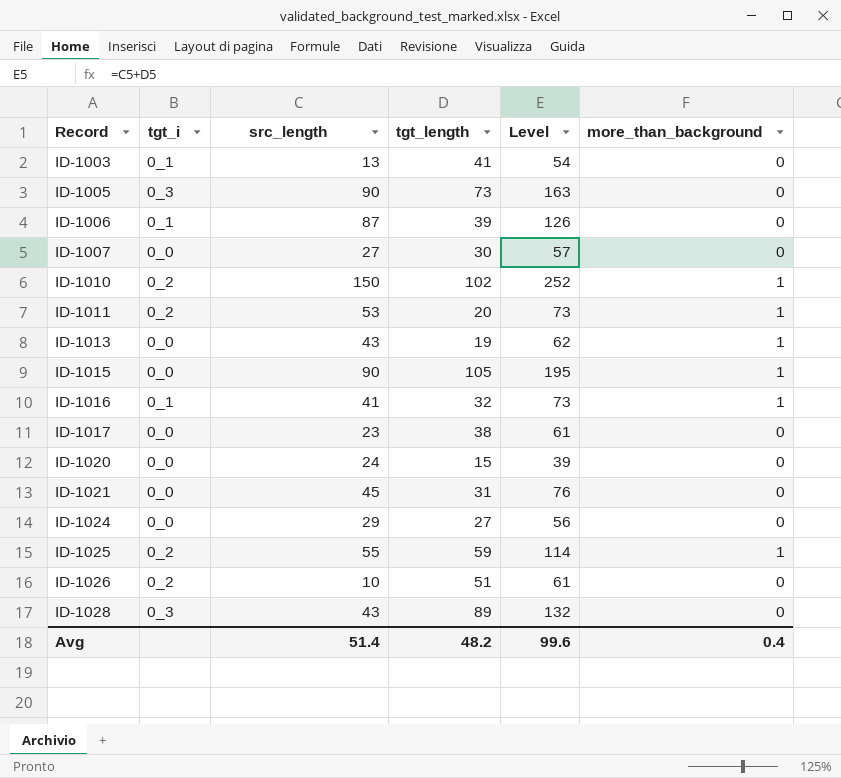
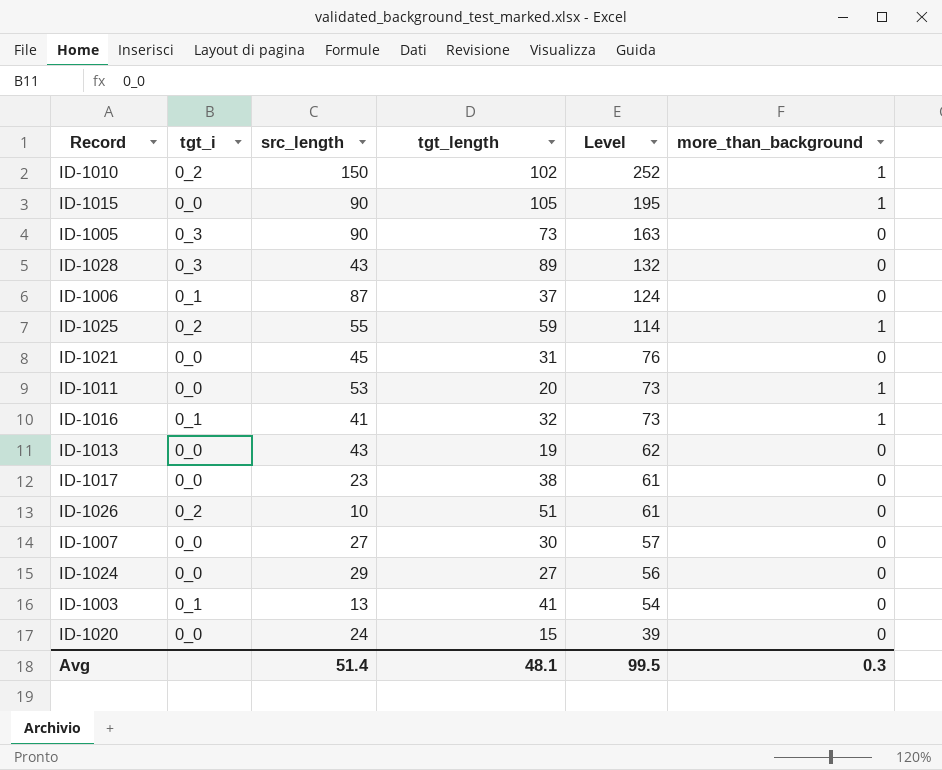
row order: Record ascending -> Level descending
ID-1006 | tgt_length: 39 -> 37
ID-1006 | Level: 126 -> 124
ID-1011 | tgt_i: 0_2 -> 0_0
ID-1013 | more_than_background: 1 -> 0
Avg | tgt_length: 48.2 -> 48.1
Avg | Level: 99.6 -> 99.5
Avg | more_than_background: 0.4 -> 0.3

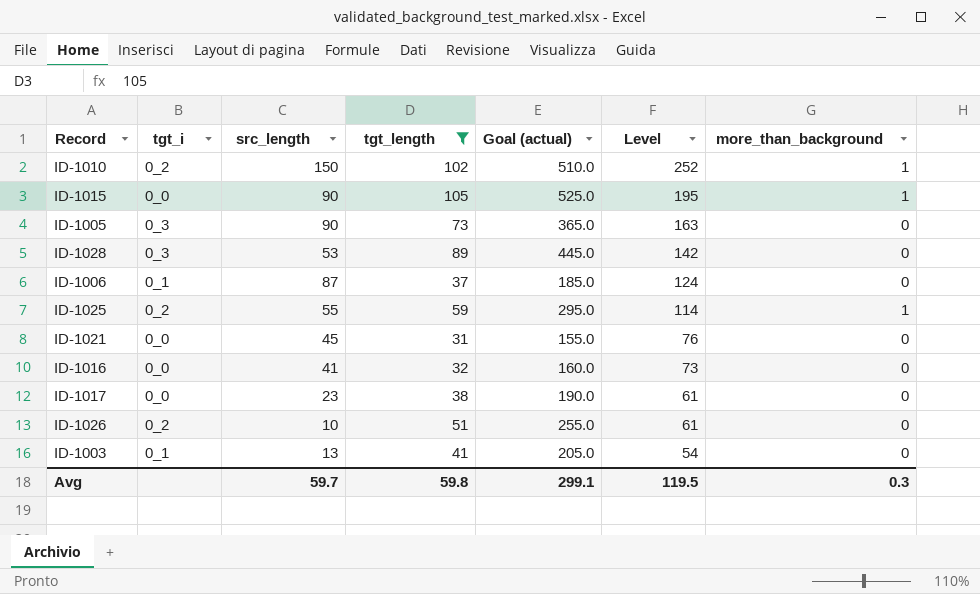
filter: none -> tgt_length >= 31
column Goal (actual) | formula: none -> [tgt_length] * 5
ID-1028 | src_length: 43 -> 53
ID-1028 | Level: 132 -> 142
ID-1016 | tgt_i: 0_1 -> 0_0
ID-1016 | more_than_background: 1 -> 0
Avg | src_length: 51.4 -> 59.7
Avg | tgt_length: 48.1 -> 59.8
Avg | Level: 99.5 -> 119.5

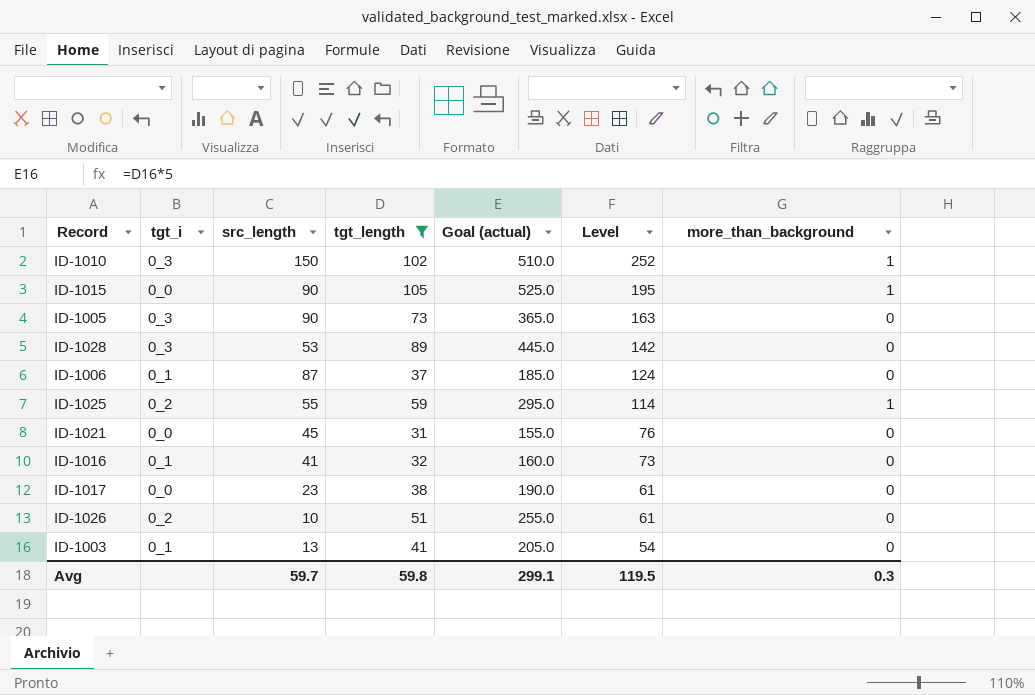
ID-1010 | tgt_i: 0_2 -> 0_3
ID-1016 | tgt_i: 0_0 -> 0_1

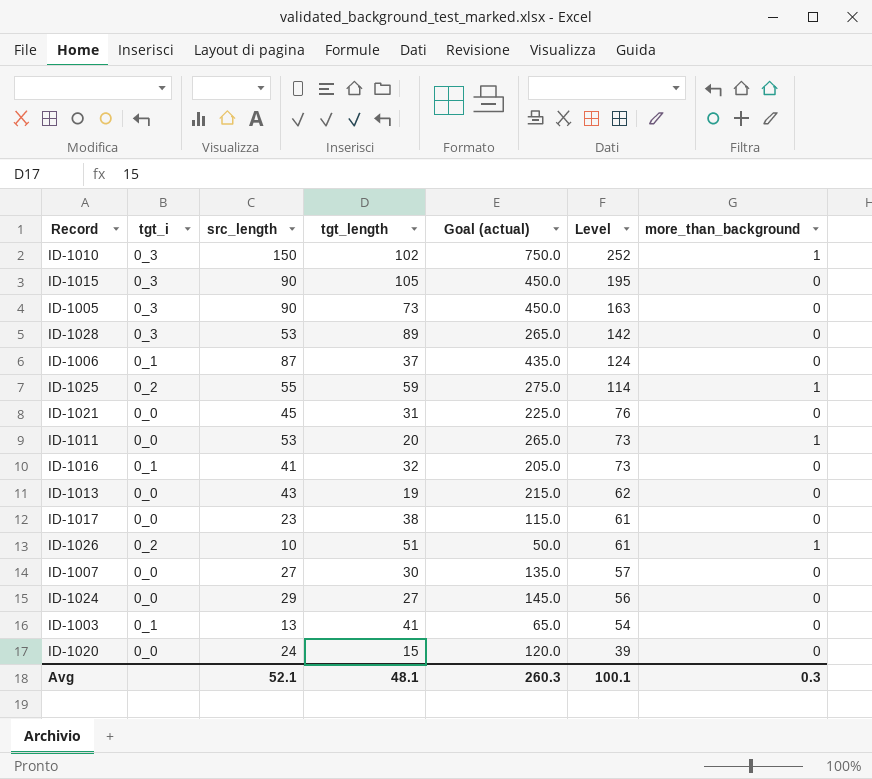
filter: tgt_length >= 31 -> none
column Goal (actual) | formula: [tgt_length] * 5 -> [src_length] * 5
ID-1015 | tgt_i: 0_0 -> 0_3
ID-1015 | more_than_background: 1 -> 0
ID-1026 | more_than_background: 0 -> 1
Avg | src_length: 59.7 -> 52.1
Avg | tgt_length: 59.8 -> 48.1
Avg | Goal (actual): 299.1 -> 260.3
Avg | Level: 119.5 -> 100.1

